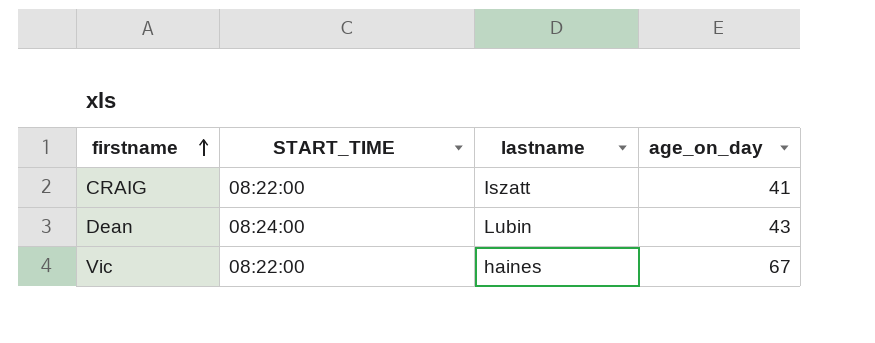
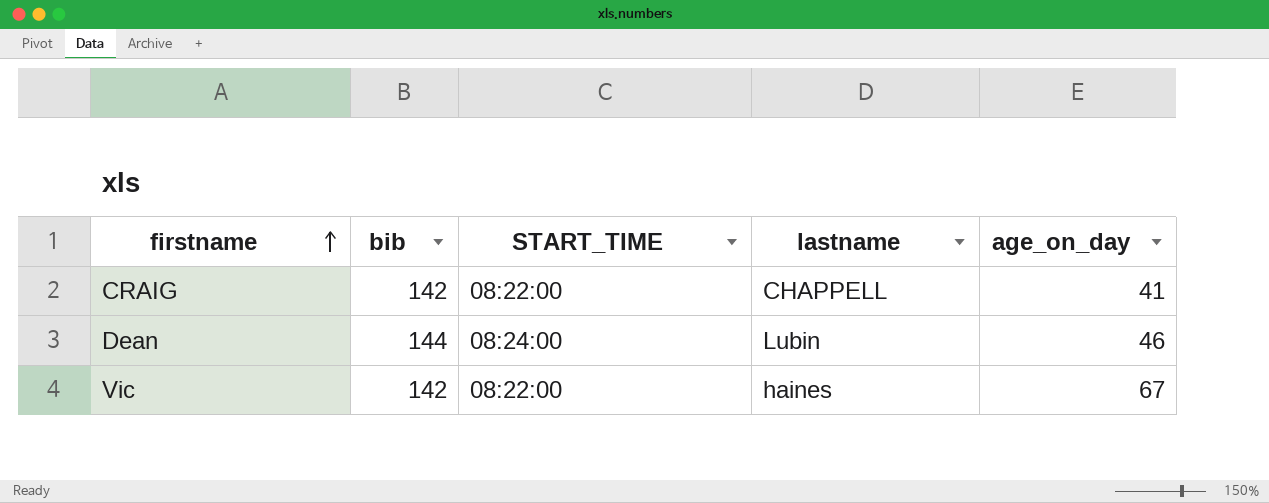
column bib | position: none -> 2
CRAIG | lastname: Iszatt -> CHAPPELL
Dean | age_on_day: 43 -> 46

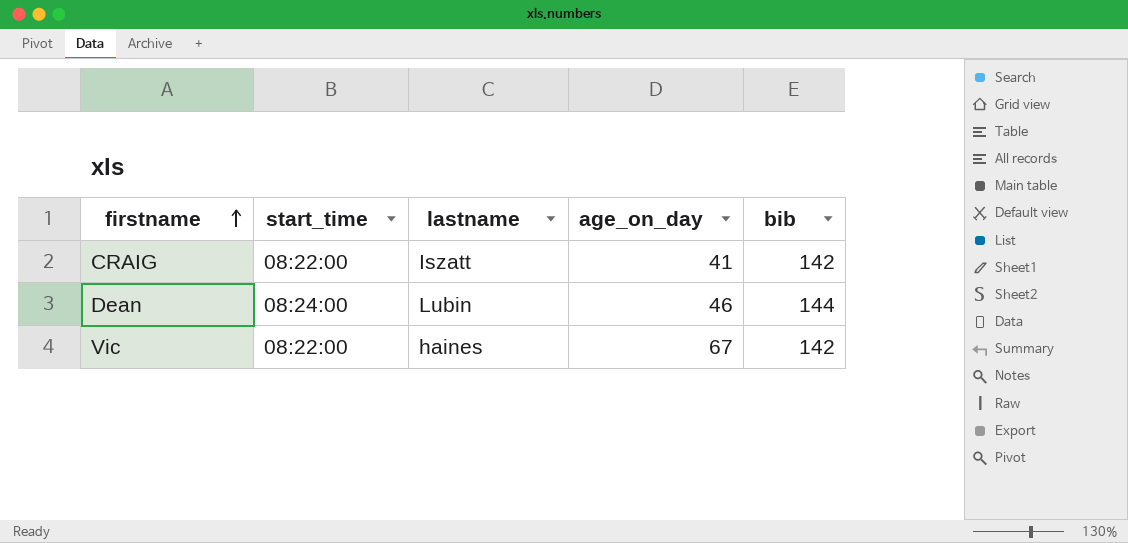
column name: START_TIME -> start_time
column bib | position: 2 -> 5
CRAIG | lastname: CHAPPELL -> Iszatt

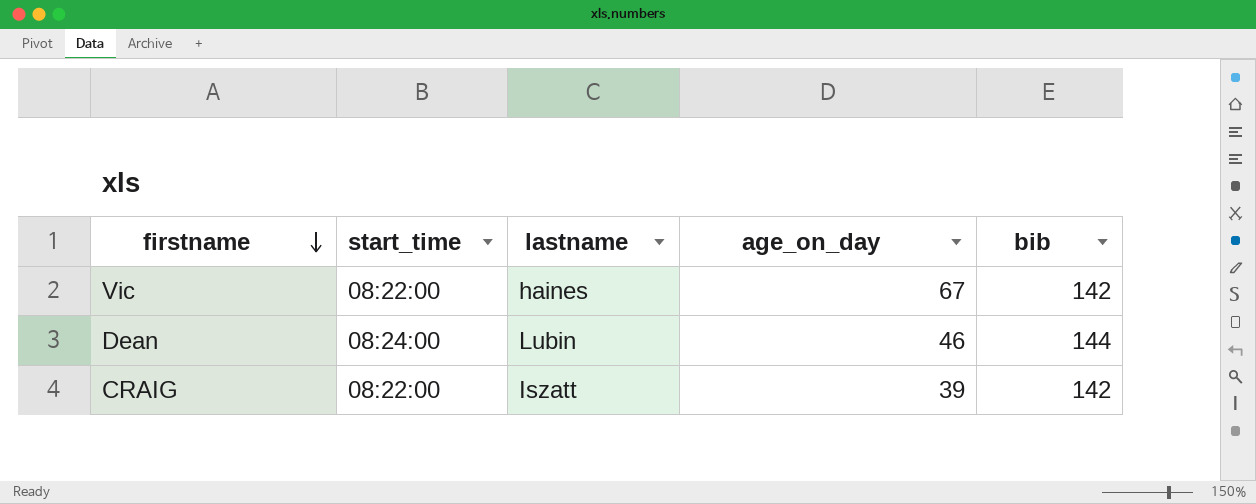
row order: firstname ascending -> firstname descending
CRAIG | age_on_day: 41 -> 39

